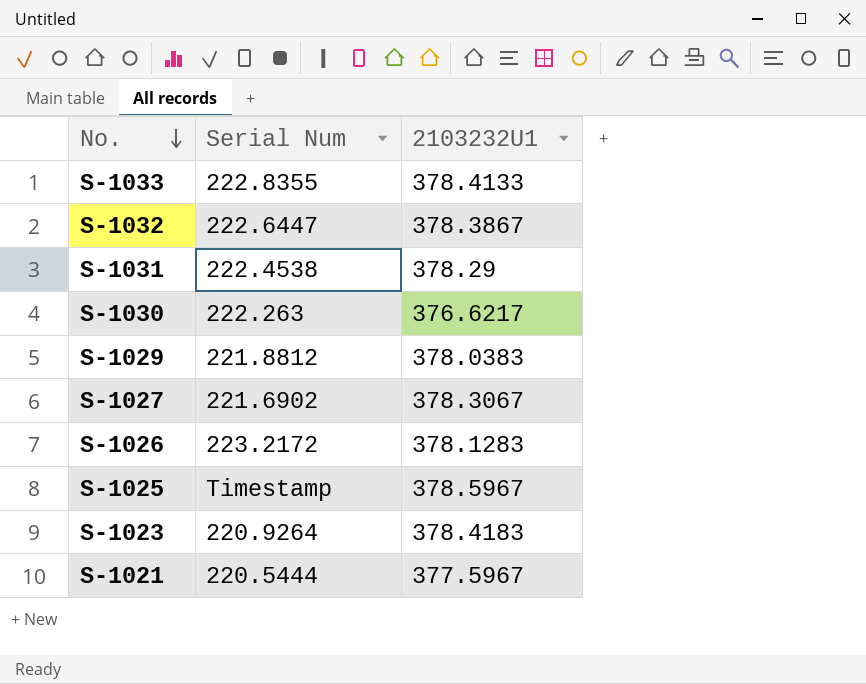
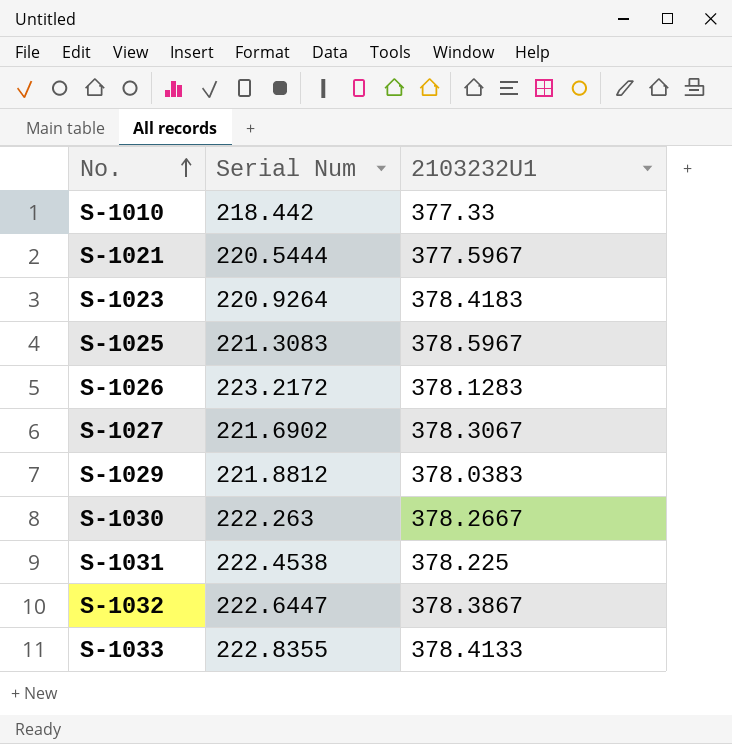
row order: No. descending -> No. ascending
row S-1010: none -> 218.442 | 377.33
S-1025 | Serial Num: Timestamp -> 221.3083
S-1030 | 2103232U1: 376.6217 -> 378.2667
S-1031 | 2103232U1: 378.29 -> 378.225

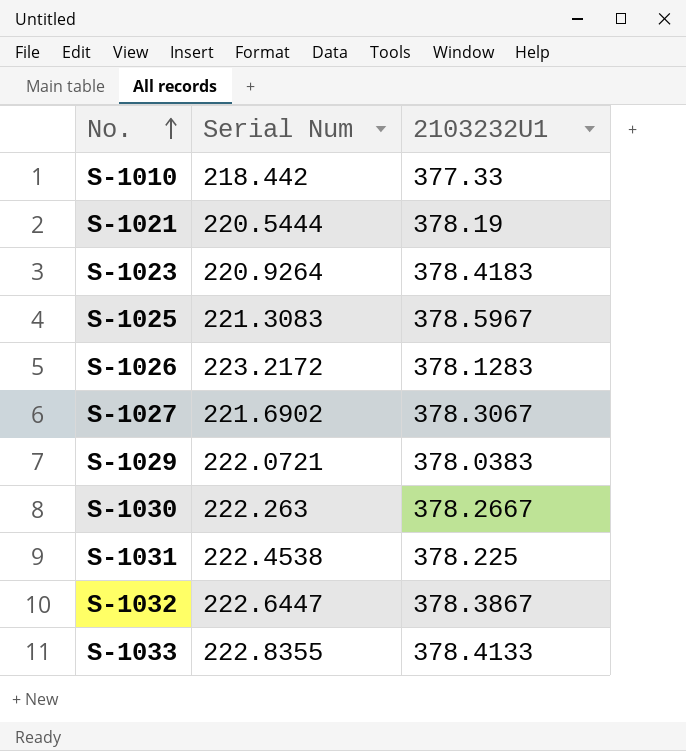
S-1021 | 2103232U1: 377.5967 -> 378.19
S-1029 | Serial Num: 221.8812 -> 222.0721

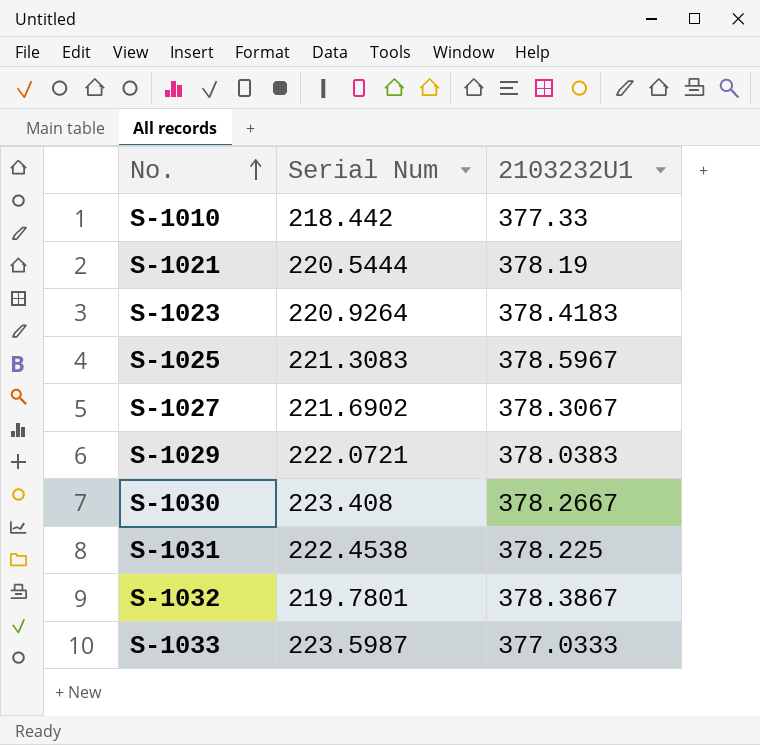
row S-1026: 223.2172 | 378.1283 -> none
S-1030 | Serial Num: 222.263 -> 223.408
S-1032 | Serial Num: 222.6447 -> 219.7801
S-1033 | Serial Num: 222.8355 -> 223.5987
S-1033 | 2103232U1: 378.4133 -> 377.0333

